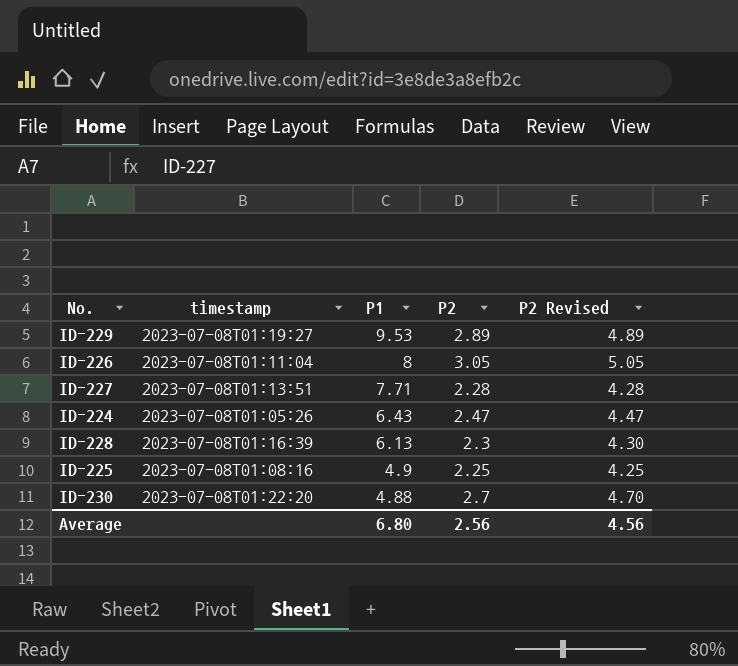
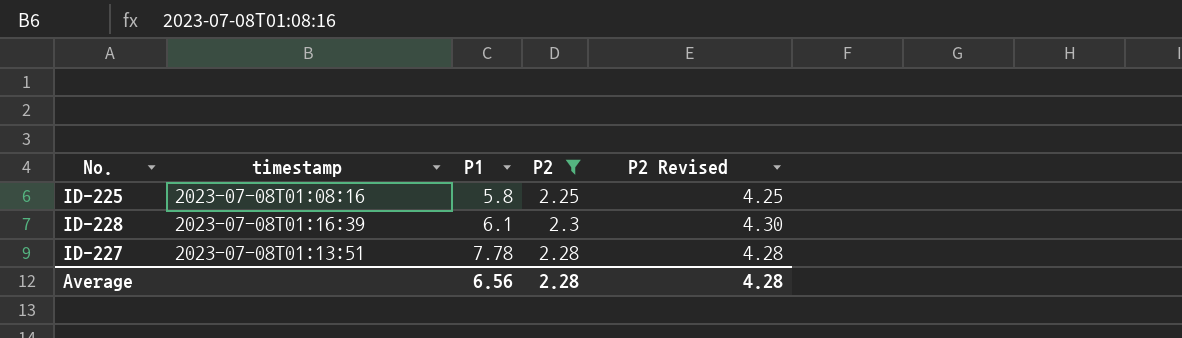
filter: none -> P2 <= 2.3
row order: P1 descending -> P1 ascending
ID-225 | P1: 4.9 -> 5.8
ID-228 | P1: 6.13 -> 6.1
ID-227 | P1: 7.71 -> 7.78
Average | P1: 6.80 -> 6.56
Average | P2: 2.56 -> 2.28
Average | P2 Revised: 4.56 -> 4.28

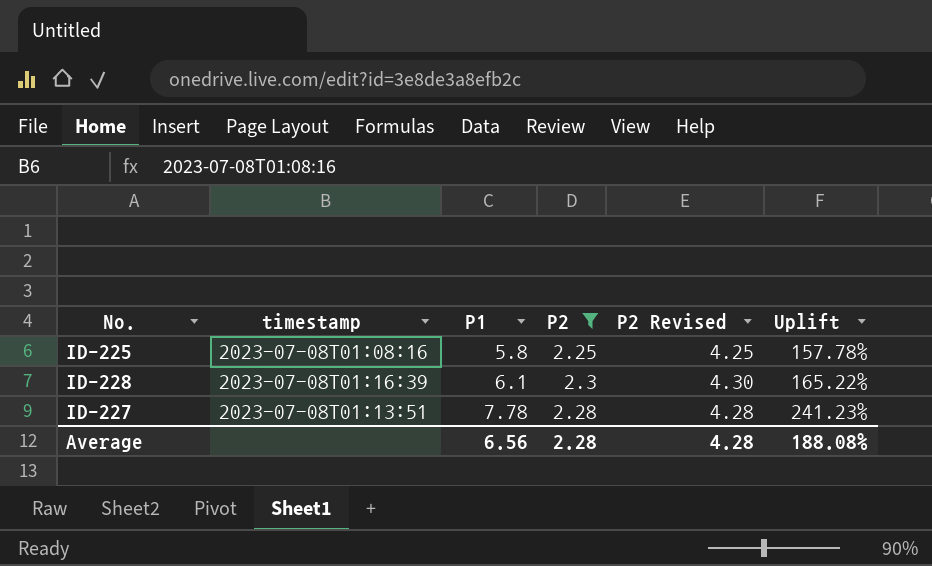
column Uplift | formula: none -> ([P1] - [P2]) / [P2]

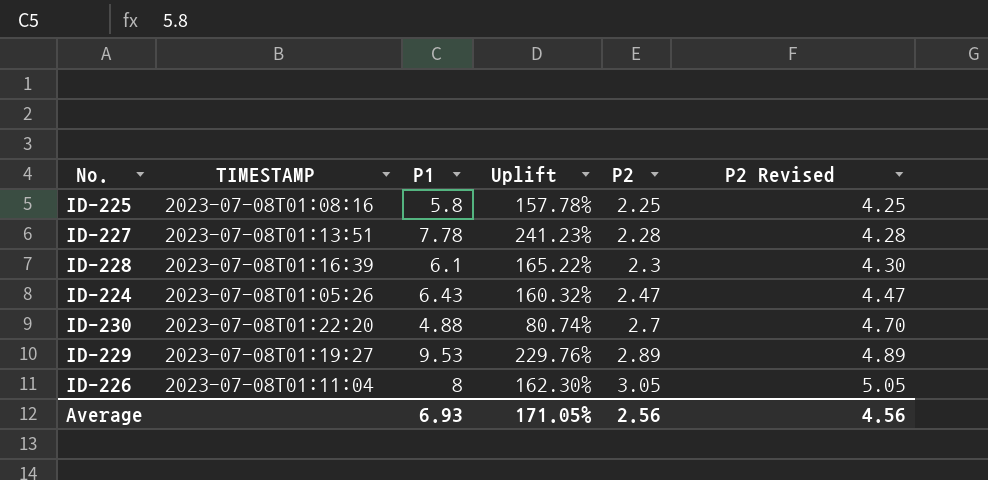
filter: P2 <= 2.3 -> none
row order: P1 ascending -> P2 ascending
column name: timestamp -> TIMESTAMP
column Uplift | position: 6 -> 4
Average | P1: 6.56 -> 6.93
Average | Uplift: 188.08% -> 171.05%
Average | P2: 2.28 -> 2.56
Average | P2 Revised: 4.28 -> 4.56

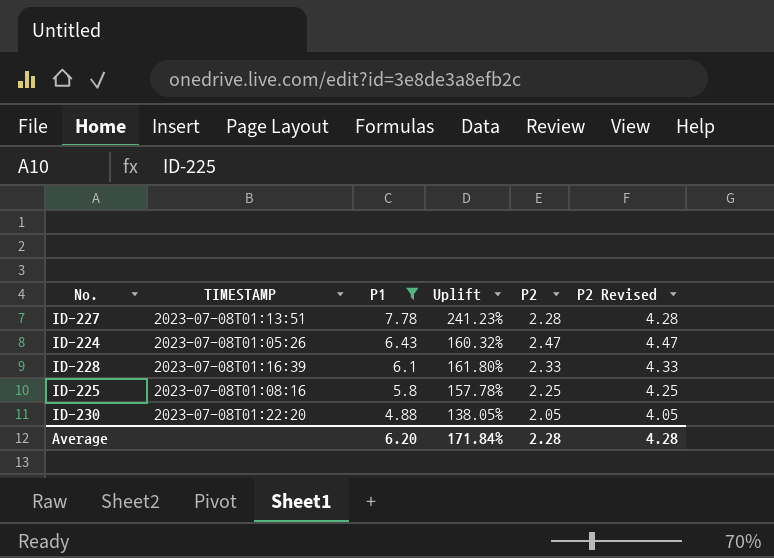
filter: none -> P1 <= 7.78
row order: P2 ascending -> P1 descending
ID-228 | Uplift: 165.22% -> 161.80%
ID-228 | P2: 2.3 -> 2.33
ID-228 | P2 Revised: 4.30 -> 4.33
ID-230 | Uplift: 80.74% -> 138.05%
ID-230 | P2: 2.7 -> 2.05
ID-230 | P2 Revised: 4.70 -> 4.05
Average | P1: 6.93 -> 6.20
Average | Uplift: 171.05% -> 171.84%
Average | P2: 2.56 -> 2.28
Average | P2 Revised: 4.56 -> 4.28

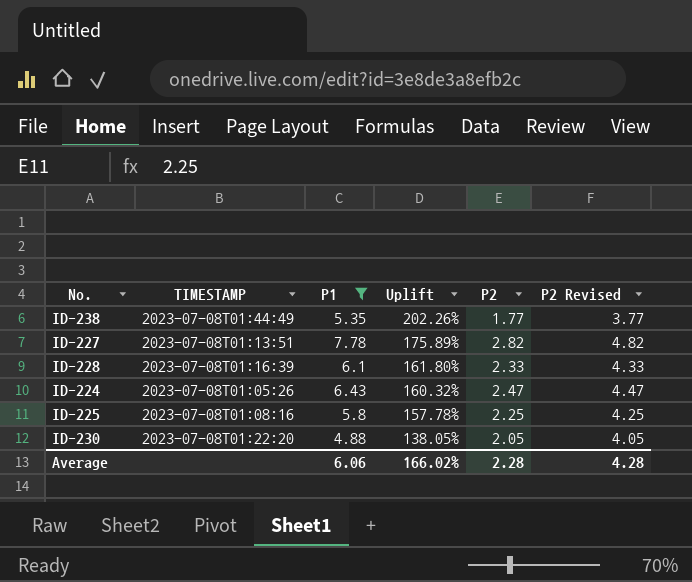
row order: P1 descending -> Uplift descending
row ID-238: none -> 2023-07-08T01:44:49 | 5.35 | 202.26% | 1.77 | 3.77
ID-227 | Uplift: 241.23% -> 175.89%
ID-227 | P2: 2.28 -> 2.82
ID-227 | P2 Revised: 4.28 -> 4.82
Average | P1: 6.20 -> 6.06
Average | Uplift: 171.84% -> 166.02%

